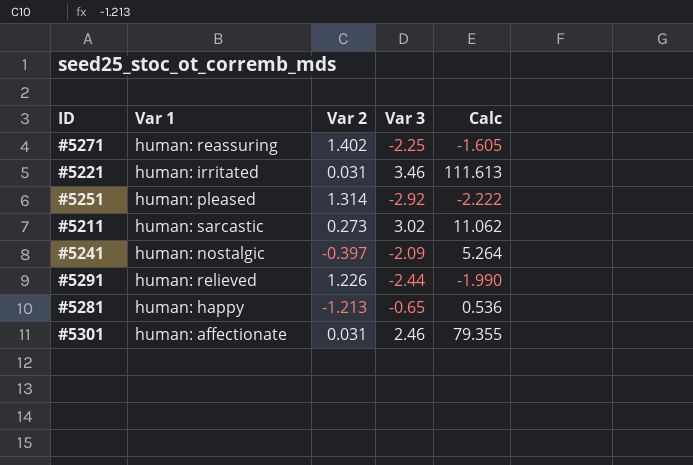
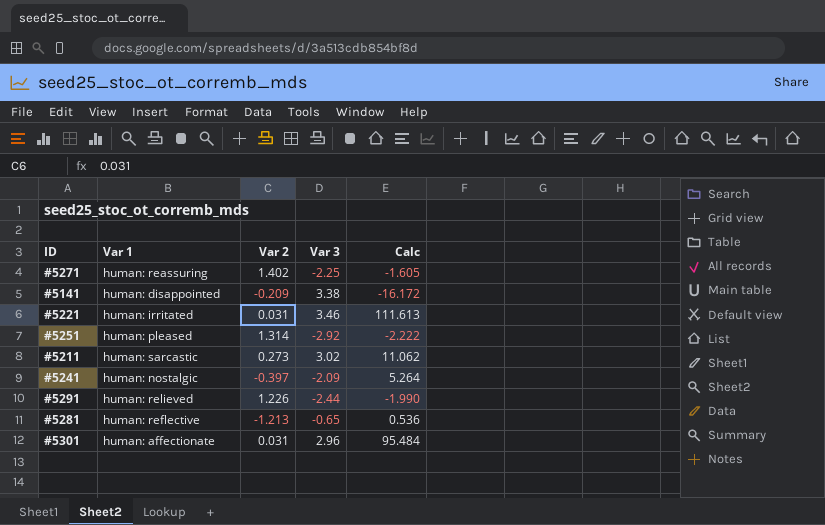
row #5141: none -> human: disappointed | -0.209 | 3.38 | -16.172
#5281 | Var 1: human: happy -> human: reflective
#5301 | Var 3: 2.46 -> 2.96
#5301 | Calc: 79.355 -> 95.484

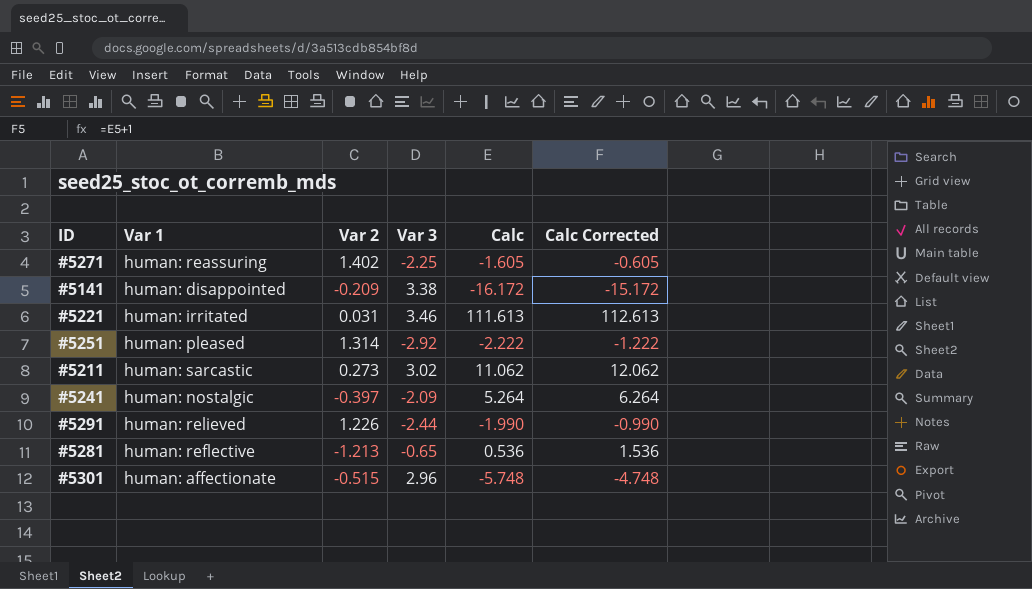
column Calc Corrected | formula: none -> [Calc] + 1
#5301 | Var 2: 0.031 -> -0.515
#5301 | Calc: 95.484 -> -5.748

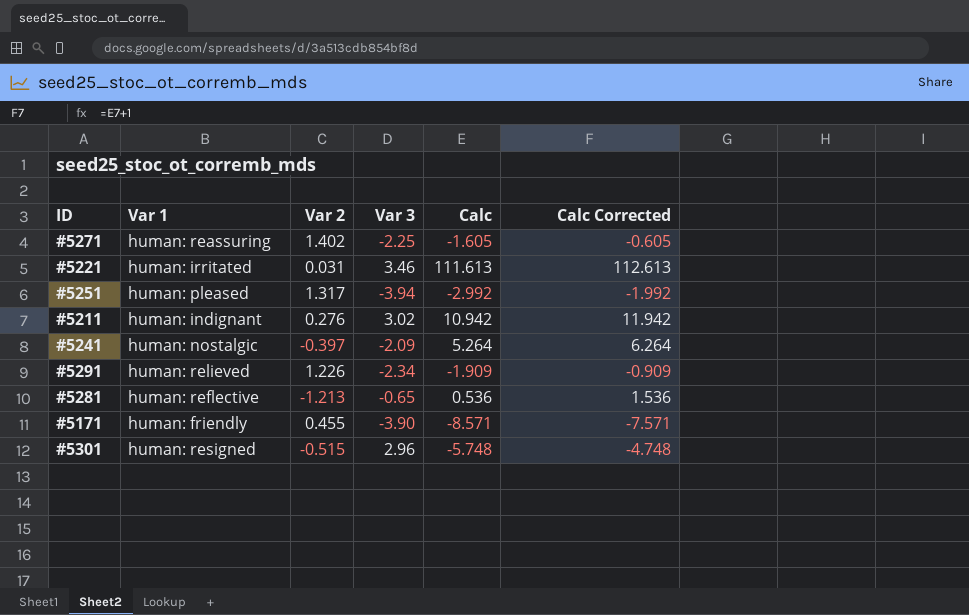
row #5141: human: disappointed | -0.209 | 3.38 | -16.172 | -15.172 -> none
#5251 | Var 2: 1.314 -> 1.317
#5251 | Var 3: -2.92 -> -3.94
#5251 | Calc: -2.222 -> -2.992
#5251 | Calc Corrected: -1.222 -> -1.992
#5211 | Var 1: human: sarcastic -> human: indignant
#5211 | Var 2: 0.273 -> 0.276
#5211 | Calc: 11.062 -> 10.942
#5211 | Calc Corrected: 12.062 -> 11.942
#5291 | Var 3: -2.44 -> -2.34
#5291 | Calc: -1.990 -> -1.909
#5291 | Calc Corrected: -0.990 -> -0.909
row #5171: none -> human: friendly | 0.455 | -3.90 | -8.571 | -7.571
#5301 | Var 1: human: affectionate -> human: resigned

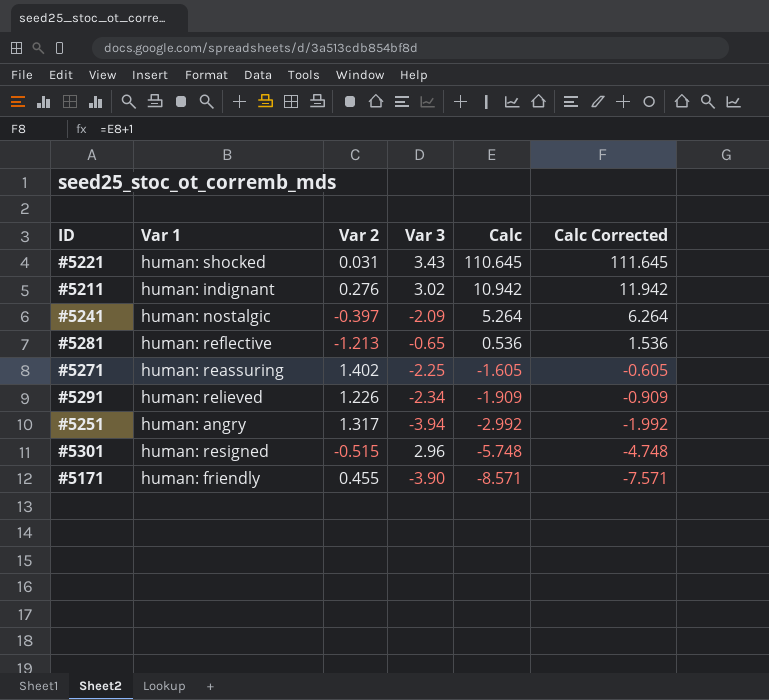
row order: none -> Calc descending
#5221 | Var 1: human: irritated -> human: shocked
#5221 | Var 3: 3.46 -> 3.43
#5221 | Calc: 111.613 -> 110.645
#5221 | Calc Corrected: 112.613 -> 111.645
#5251 | Var 1: human: pleased -> human: angry

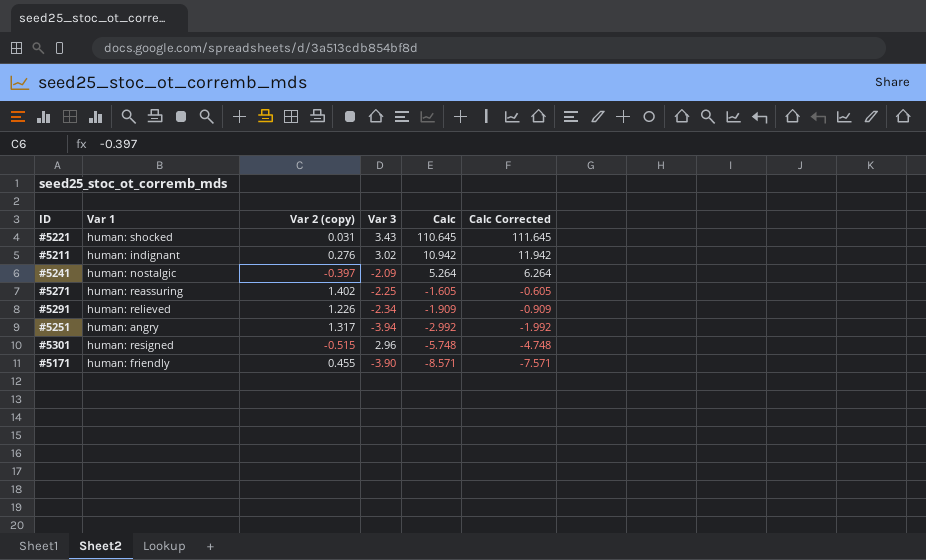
column name: Var 2 -> Var 2 (copy)
row #5281: human: reflective | -1.213 | -0.65 | 0.536 | 1.536 -> none

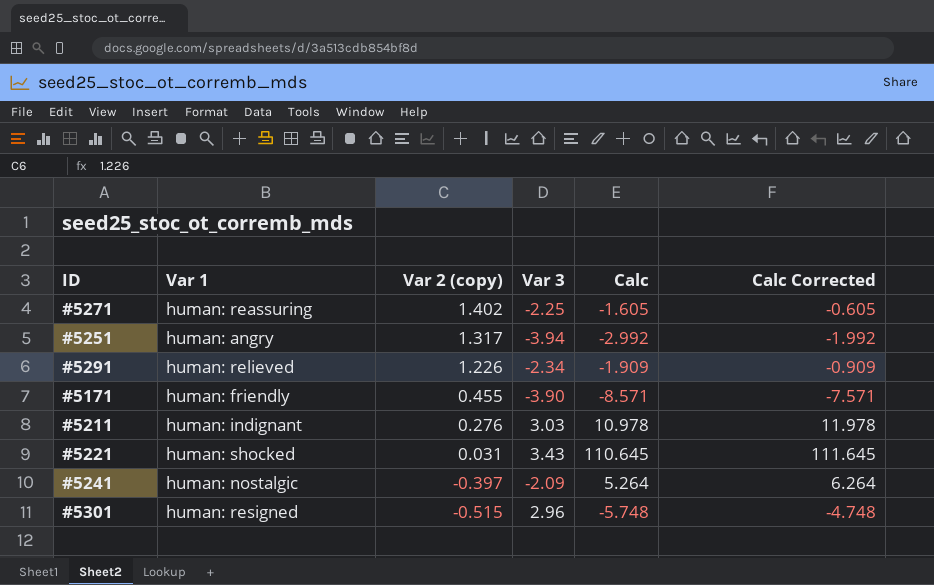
row order: Calc descending -> Var 2 (copy) descending
#5211 | Var 3: 3.02 -> 3.03
#5211 | Calc: 10.942 -> 10.978
#5211 | Calc Corrected: 11.942 -> 11.978

